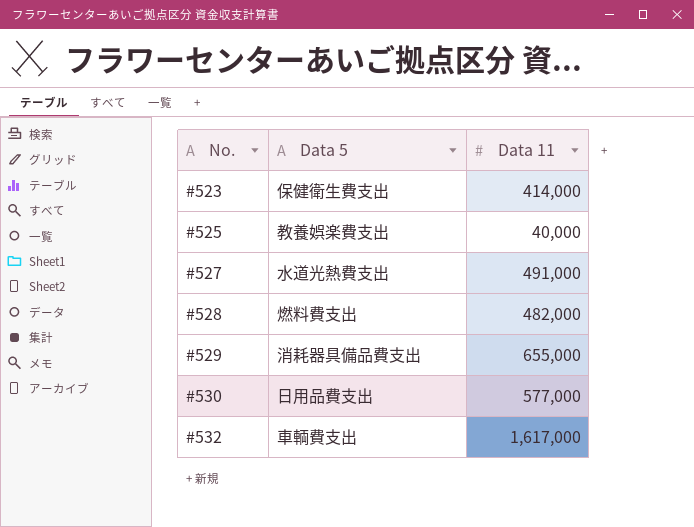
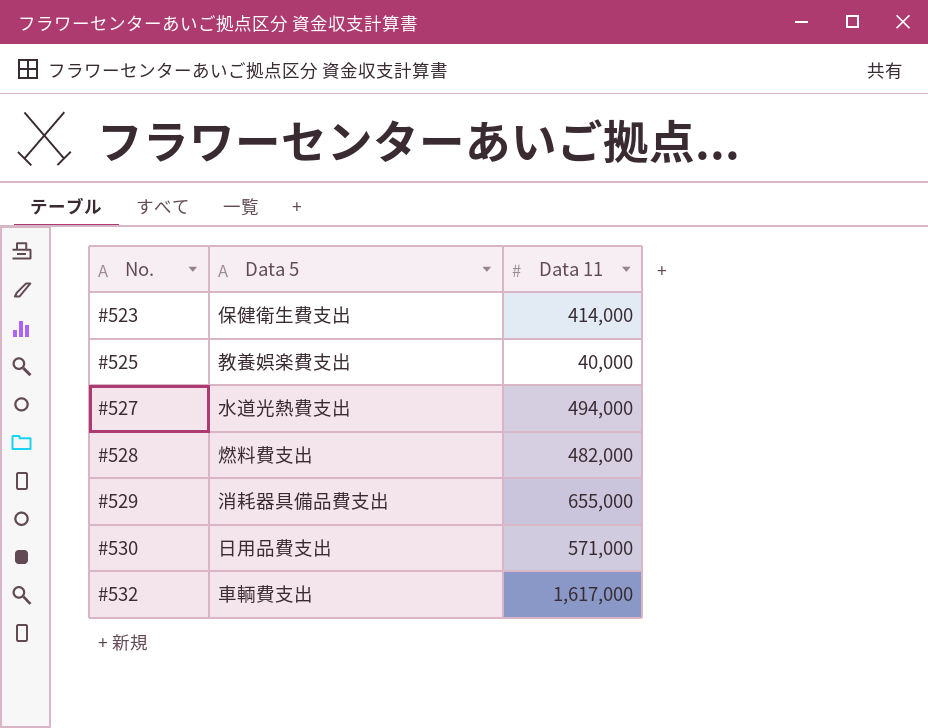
#527 | Data 11: 491,000 -> 494,000
#530 | Data 11: 577,000 -> 571,000

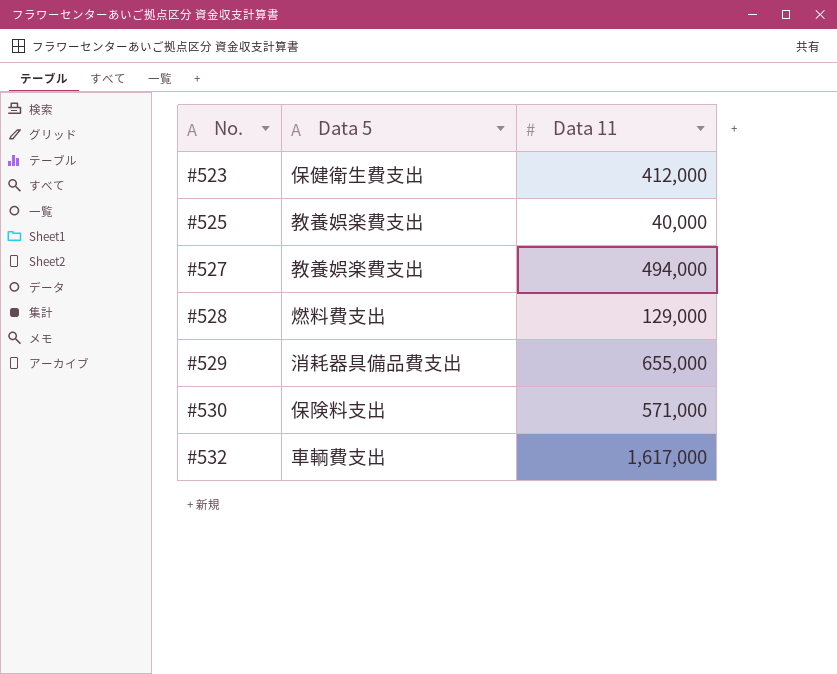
#523 | Data 11: 414,000 -> 412,000
#527 | Data 5: 水道光熱費支出 -> 教養娯楽費支出
#528 | Data 11: 482,000 -> 129,000
#530 | Data 5: 日用品費支出 -> 保険料支出

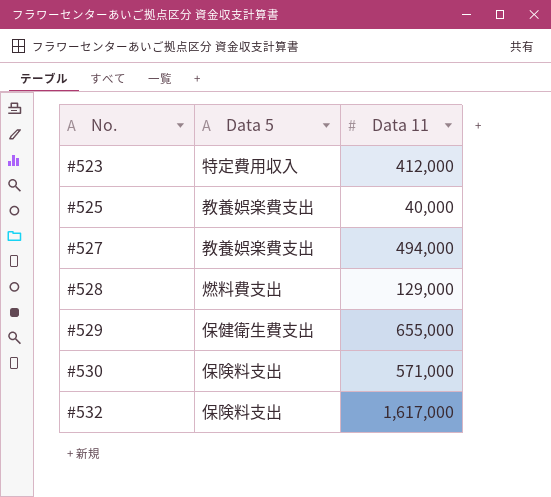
#523 | Data 5: 保健衛生費支出 -> 特定費用収入
#529 | Data 5: 消耗器具備品費支出 -> 保健衛生費支出
#532 | Data 5: 車輌費支出 -> 保険料支出

